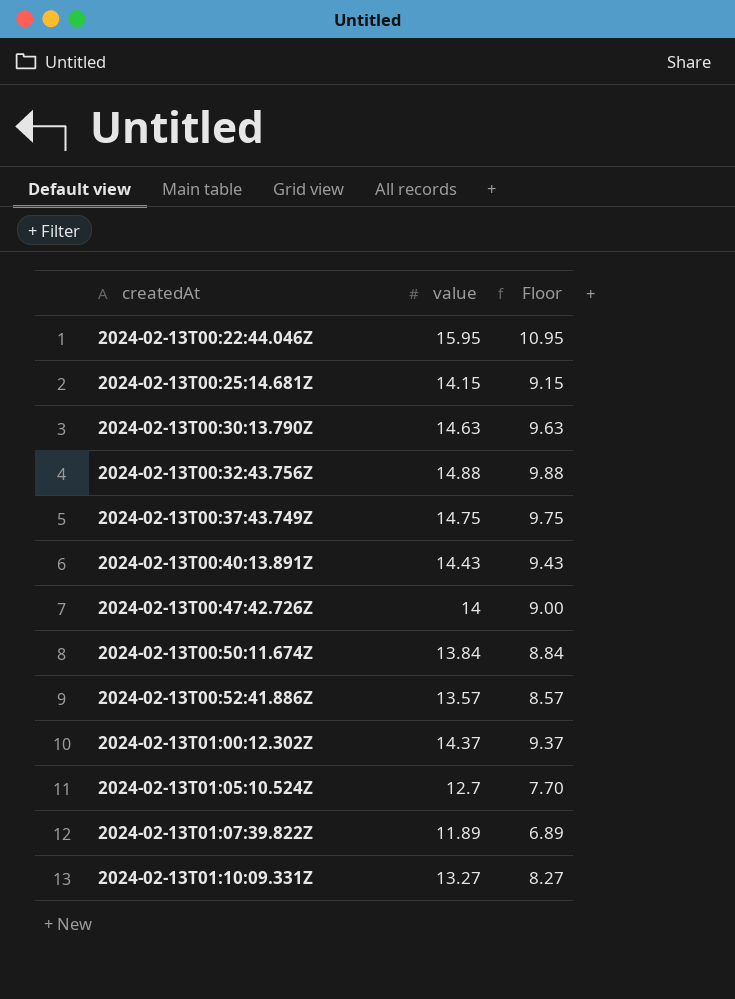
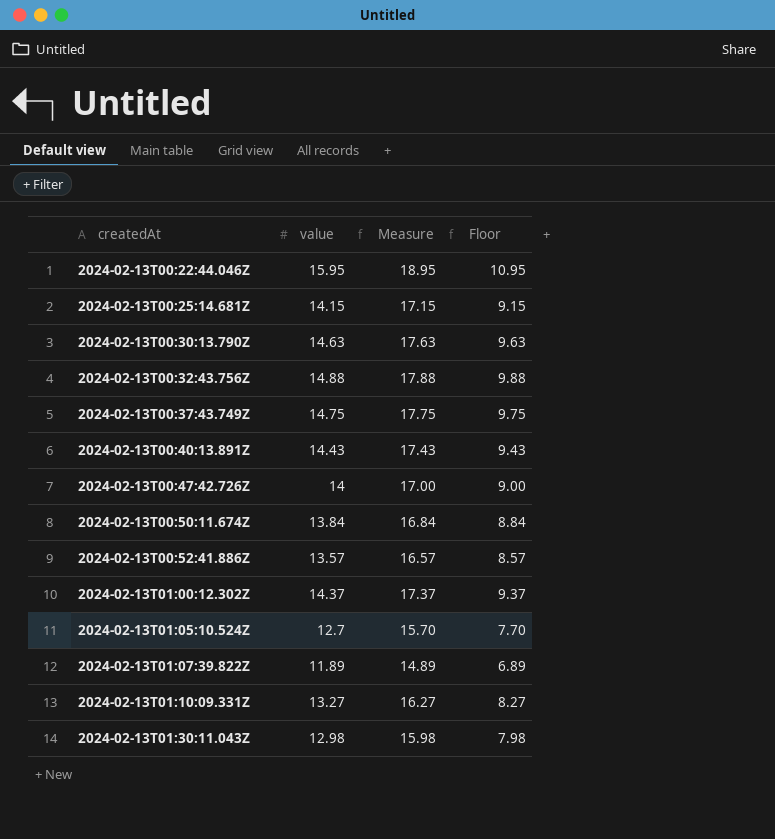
column Measure | formula: none -> [value] + 3
row 2024-02-13T01:30:11.043Z: none -> 12.98 | 15.98 | 7.98

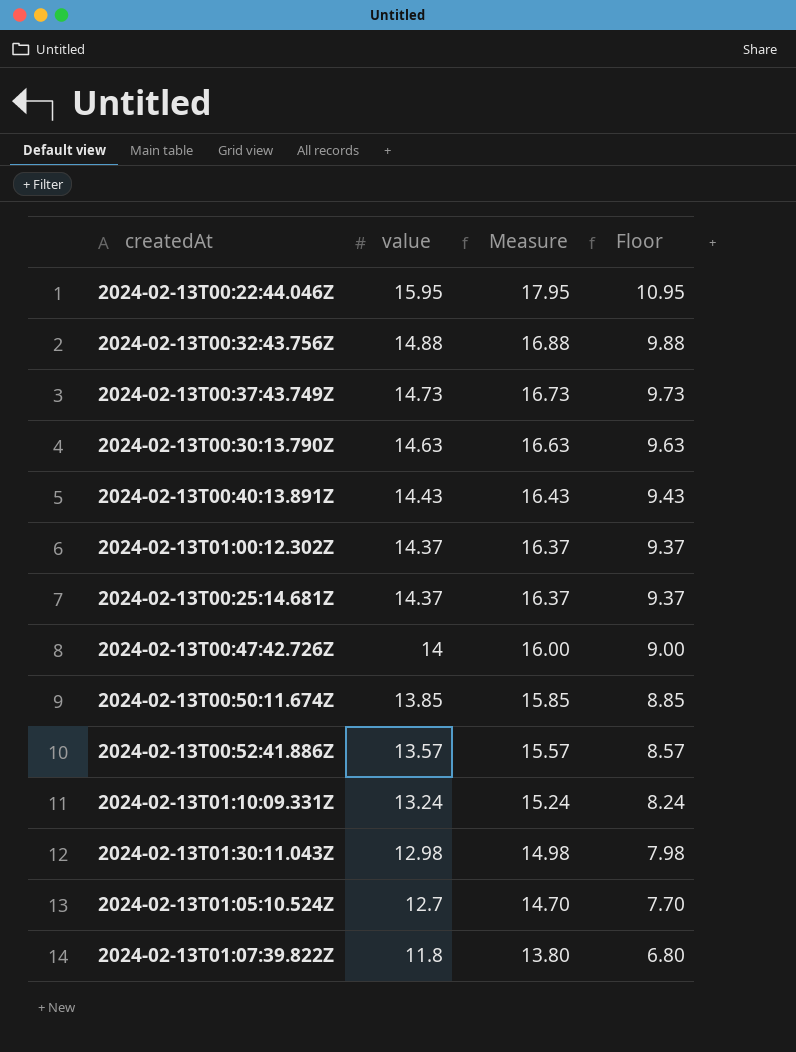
row order: createdAt ascending -> value descending
column Measure | formula: [value] + 3 -> [value] + 2
2024-02-13T00:37:43.749Z | value: 14.75 -> 14.73
2024-02-13T00:37:43.749Z | Floor: 9.75 -> 9.73
2024-02-13T00:25:14.681Z | value: 14.15 -> 14.37
2024-02-13T00:25:14.681Z | Floor: 9.15 -> 9.37
2024-02-13T00:50:11.674Z | value: 13.84 -> 13.85
2024-02-13T00:50:11.674Z | Floor: 8.84 -> 8.85
2024-02-13T01:10:09.331Z | value: 13.27 -> 13.24
2024-02-13T01:10:09.331Z | Floor: 8.27 -> 8.24
2024-02-13T01:07:39.822Z | value: 11.89 -> 11.8
2024-02-13T01:07:39.822Z | Floor: 6.89 -> 6.80

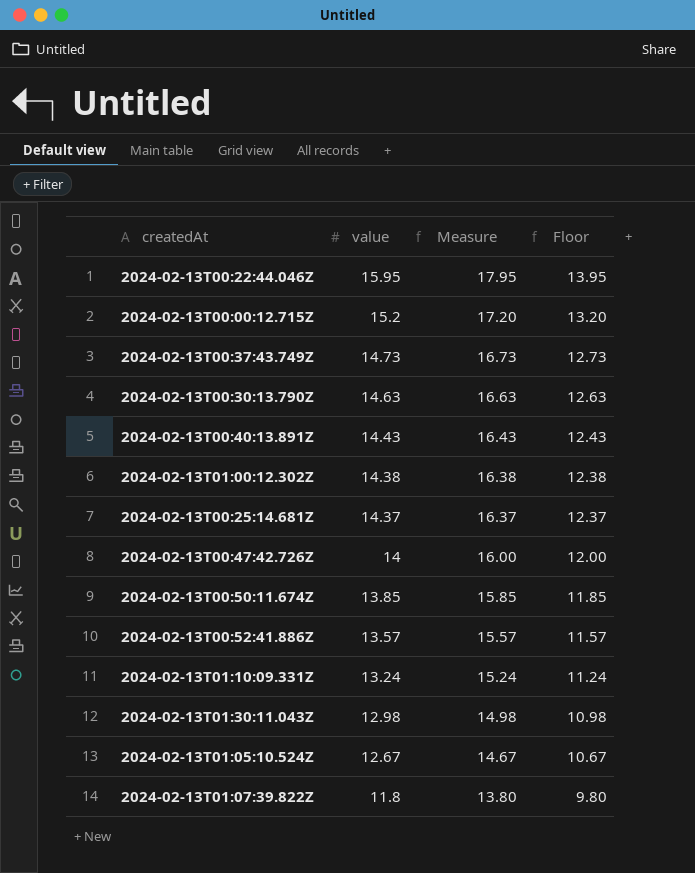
column Floor | formula: [value] - 5 -> [value] - 2
row 2024-02-13T00:32:43.756Z: 14.88 | 16.88 | 9.88 -> none
row 2024-02-13T00:00:12.715Z: none -> 15.2 | 17.20 | 13.20
2024-02-13T01:00:12.302Z | value: 14.37 -> 14.38
2024-02-13T01:00:12.302Z | Measure: 16.37 -> 16.38
2024-02-13T01:05:10.524Z | value: 12.7 -> 12.67
2024-02-13T01:05:10.524Z | Measure: 14.70 -> 14.67

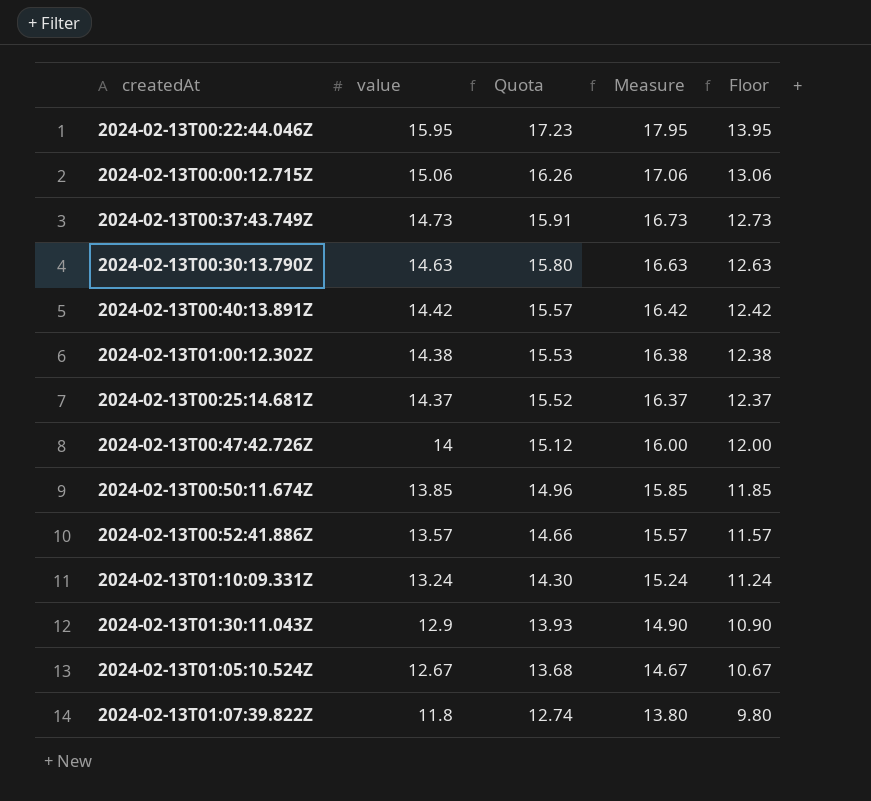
column Quota | formula: none -> [value] * 1.08
2024-02-13T00:00:12.715Z | value: 15.2 -> 15.06
2024-02-13T00:00:12.715Z | Measure: 17.20 -> 17.06
2024-02-13T00:00:12.715Z | Floor: 13.20 -> 13.06
2024-02-13T00:40:13.891Z | value: 14.43 -> 14.42
2024-02-13T00:40:13.891Z | Measure: 16.43 -> 16.42
2024-02-13T00:40:13.891Z | Floor: 12.43 -> 12.42
2024-02-13T01:30:11.043Z | value: 12.98 -> 12.9
2024-02-13T01:30:11.043Z | Measure: 14.98 -> 14.90
2024-02-13T01:30:11.043Z | Floor: 10.98 -> 10.90

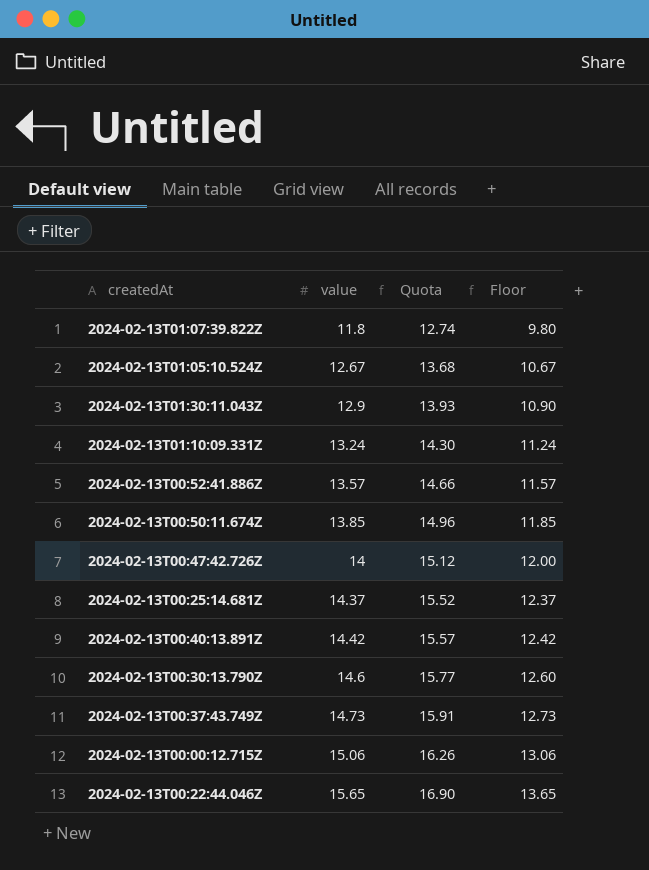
row order: value descending -> value ascending
column Measure | formula: [value] + 2 -> none
row 2024-02-13T01:00:12.302Z: 14.38 | 15.53 | 16.38 | 12.38 -> none
2024-02-13T00:30:13.790Z | value: 14.63 -> 14.6
2024-02-13T00:30:13.790Z | Quota: 15.80 -> 15.77
2024-02-13T00:30:13.790Z | Floor: 12.63 -> 12.60
2024-02-13T00:22:44.046Z | value: 15.95 -> 15.65
2024-02-13T00:22:44.046Z | Quota: 17.23 -> 16.90
2024-02-13T00:22:44.046Z | Floor: 13.95 -> 13.65

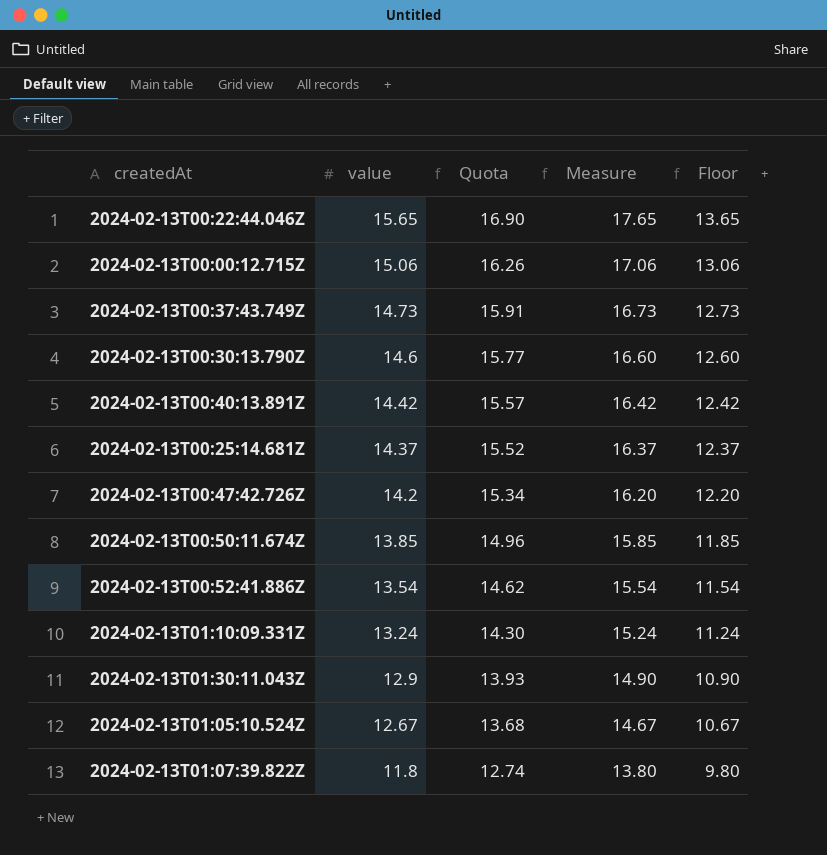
row order: value ascending -> value descending
column Measure | formula: none -> [value] + 2
2024-02-13T00:47:42.726Z | value: 14 -> 14.2
2024-02-13T00:47:42.726Z | Quota: 15.12 -> 15.34
2024-02-13T00:47:42.726Z | Floor: 12.00 -> 12.20
2024-02-13T00:52:41.886Z | value: 13.57 -> 13.54
2024-02-13T00:52:41.886Z | Quota: 14.66 -> 14.62
2024-02-13T00:52:41.886Z | Floor: 11.57 -> 11.54

